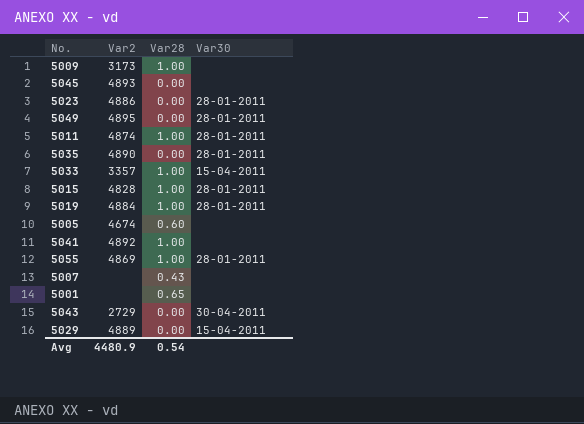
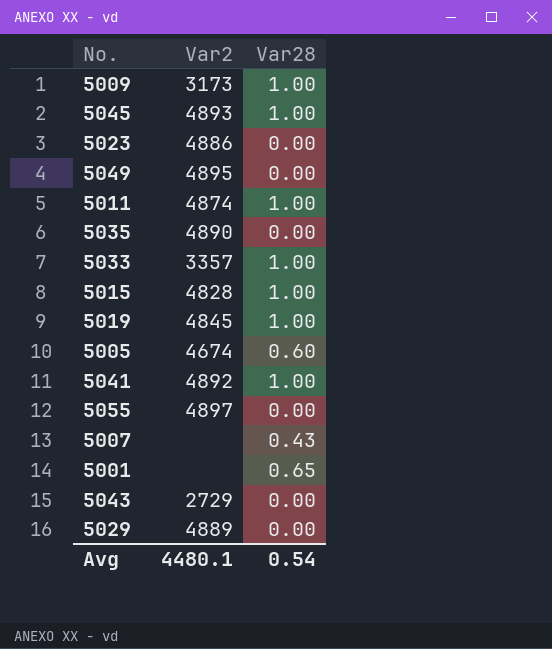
column Var30 | position: 4 -> none
5045 | Var28: 0.00 -> 1.00
5019 | Var2: 4884 -> 4845
5055 | Var2: 4869 -> 4897
5055 | Var28: 1.00 -> 0.00
Avg | Var2: 4480.9 -> 4480.1

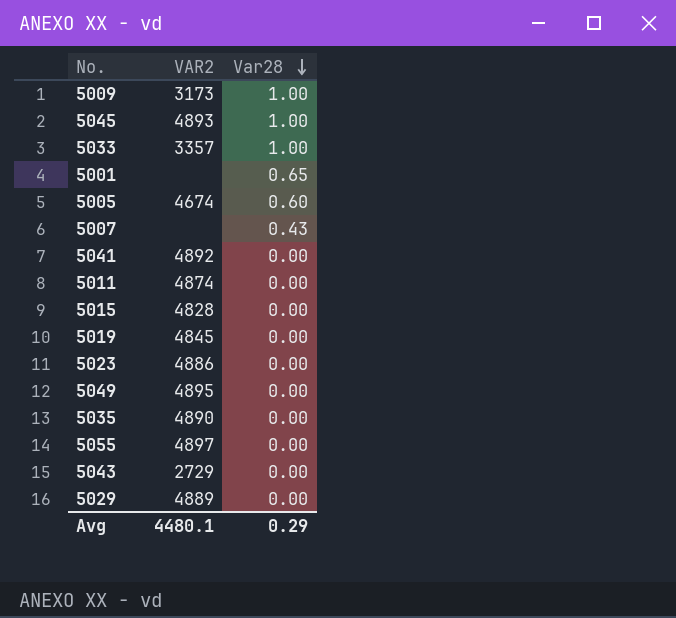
row order: none -> Var28 descending
column name: Var2 -> VAR2
5041 | Var28: 1.00 -> 0.00
5011 | Var28: 1.00 -> 0.00
5015 | Var28: 1.00 -> 0.00
5019 | Var28: 1.00 -> 0.00
Avg | Var28: 0.54 -> 0.29

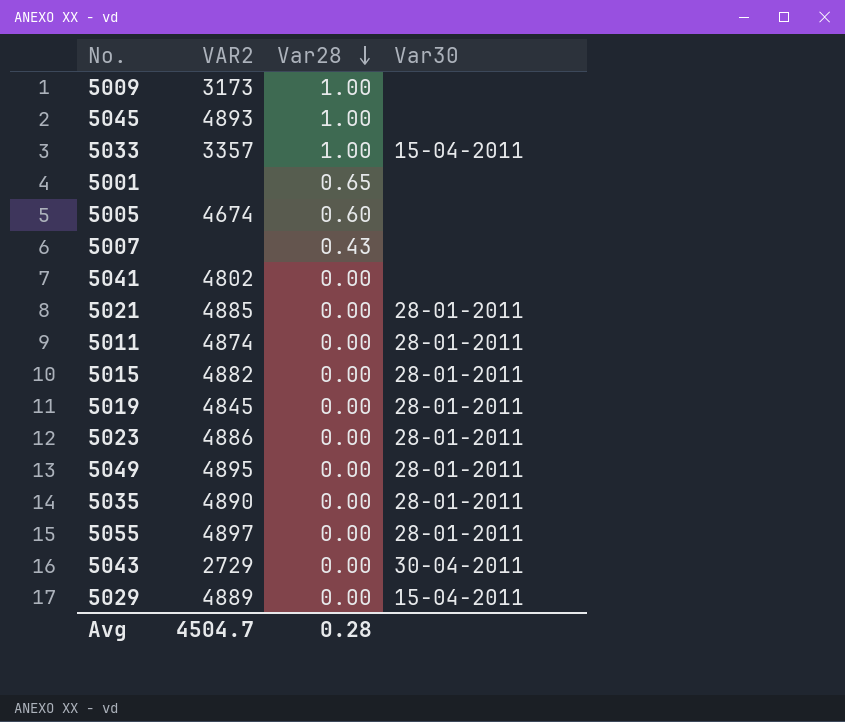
column Var30 | position: none -> 4
5041 | VAR2: 4892 -> 4802
row 5021: none -> 4885 | 0.00 | 28-01-2011
5015 | VAR2: 4828 -> 4882
Avg | VAR2: 4480.1 -> 4504.7
Avg | Var28: 0.29 -> 0.28

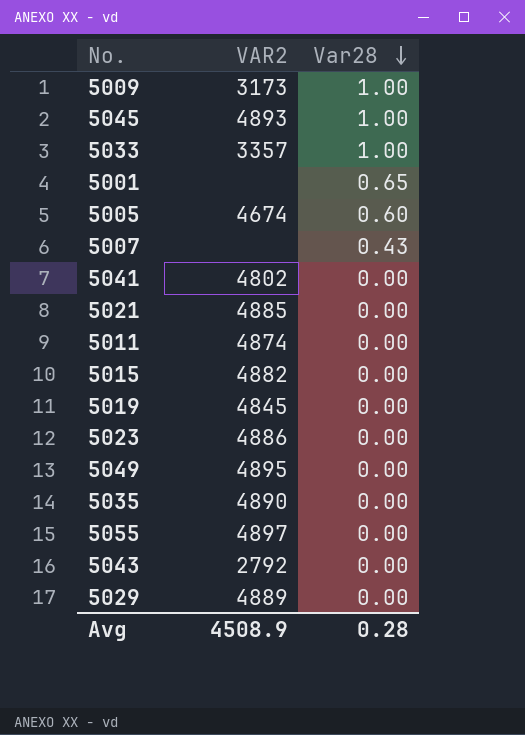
column Var30 | position: 4 -> none
5043 | VAR2: 2729 -> 2792
Avg | VAR2: 4504.7 -> 4508.9

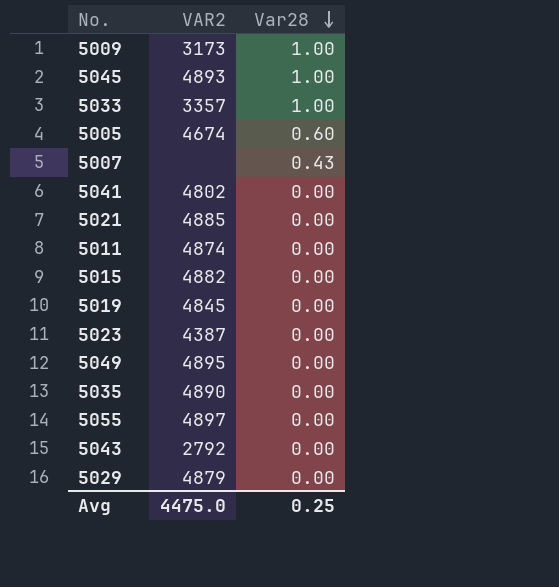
row 5001: none | 0.65 -> none
5023 | VAR2: 4886 -> 4387
5029 | VAR2: 4889 -> 4879
Avg | VAR2: 4508.9 -> 4475.0
Avg | Var28: 0.28 -> 0.25

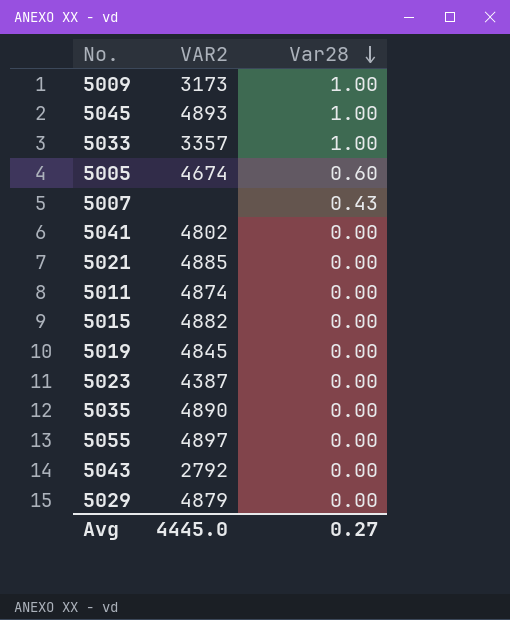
row 5049: 4895 | 0.00 -> none
Avg | VAR2: 4475.0 -> 4445.0
Avg | Var28: 0.25 -> 0.27

